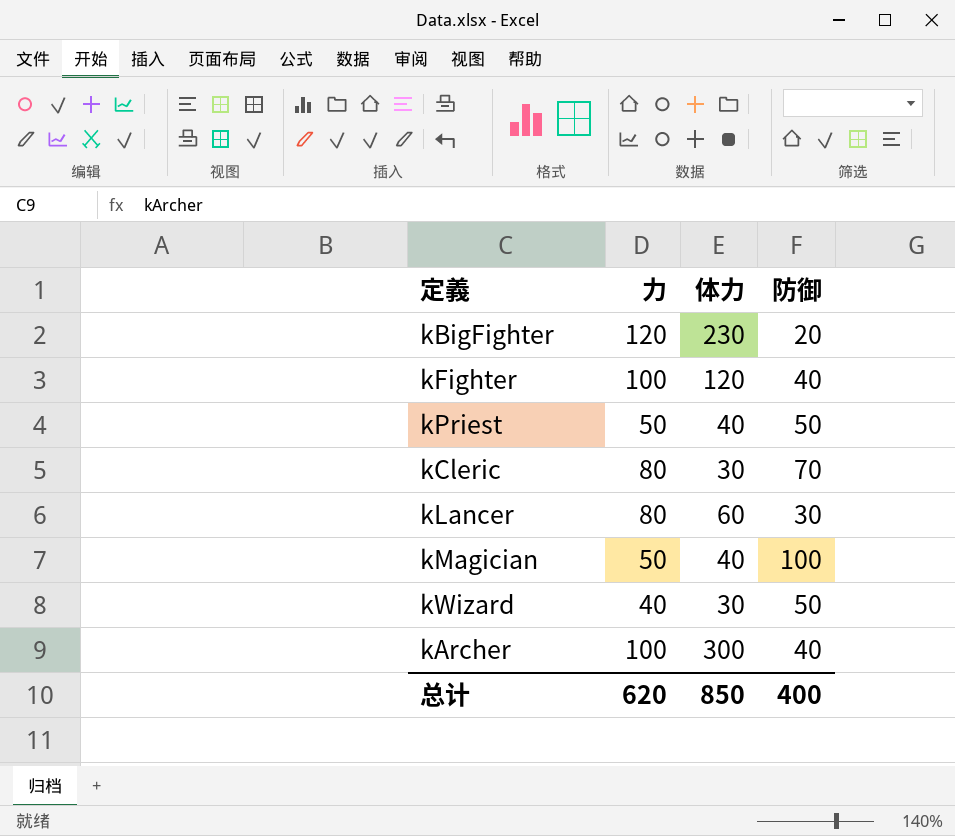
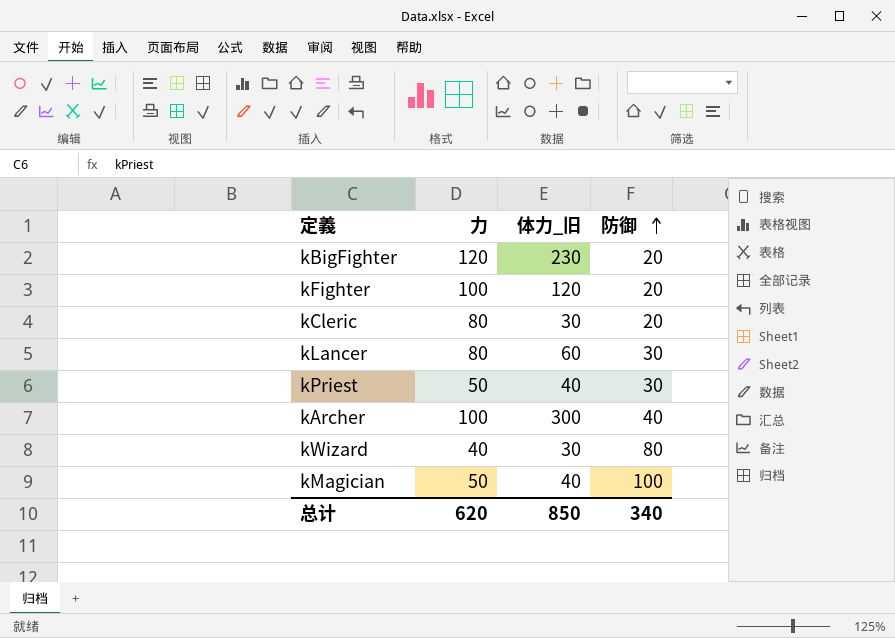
row order: none -> 防御 ascending
column name: 体力 -> 体力_旧
kFighter | 防御: 40 -> 20
kCleric | 防御: 70 -> 20
kPriest | 防御: 50 -> 30
kWizard | 防御: 50 -> 80
总计 | 防御: 400 -> 340

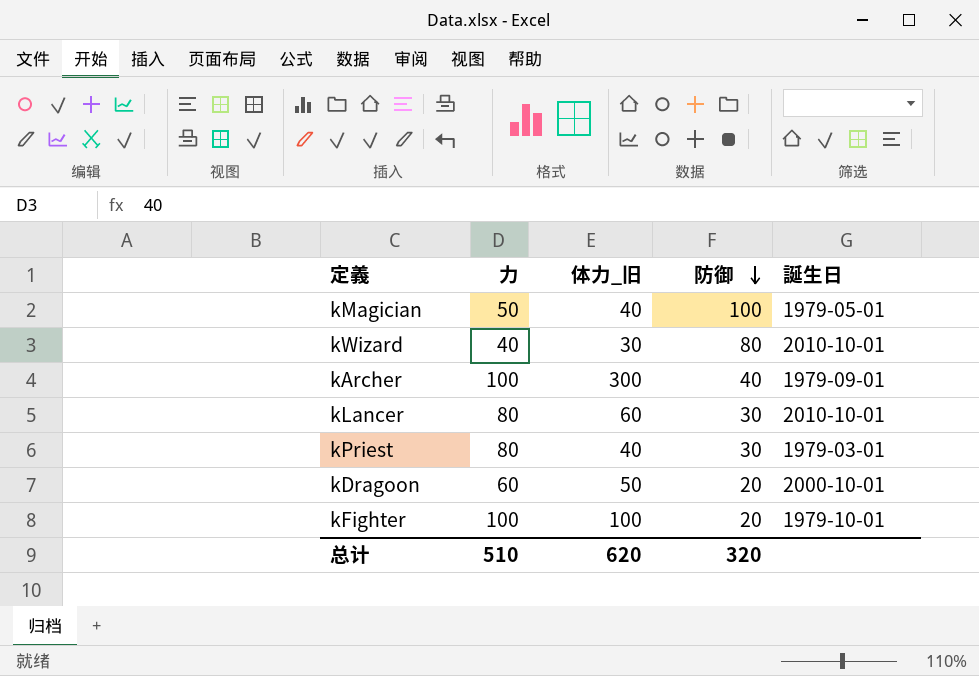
row order: 防御 ascending -> 防御 descending
column 誕生日 | position: none -> 5
row kBigFighter: 120 | 230 | 20 -> none
row kCleric: 80 | 30 | 20 -> none
kPriest | 力: 50 -> 80
row kDragoon: none -> 60 | 50 | 20 | 2000-10-01
kFighter | 体力_旧: 120 -> 100
总计 | 力: 620 -> 510
总计 | 体力_旧: 850 -> 620
总计 | 防御: 340 -> 320

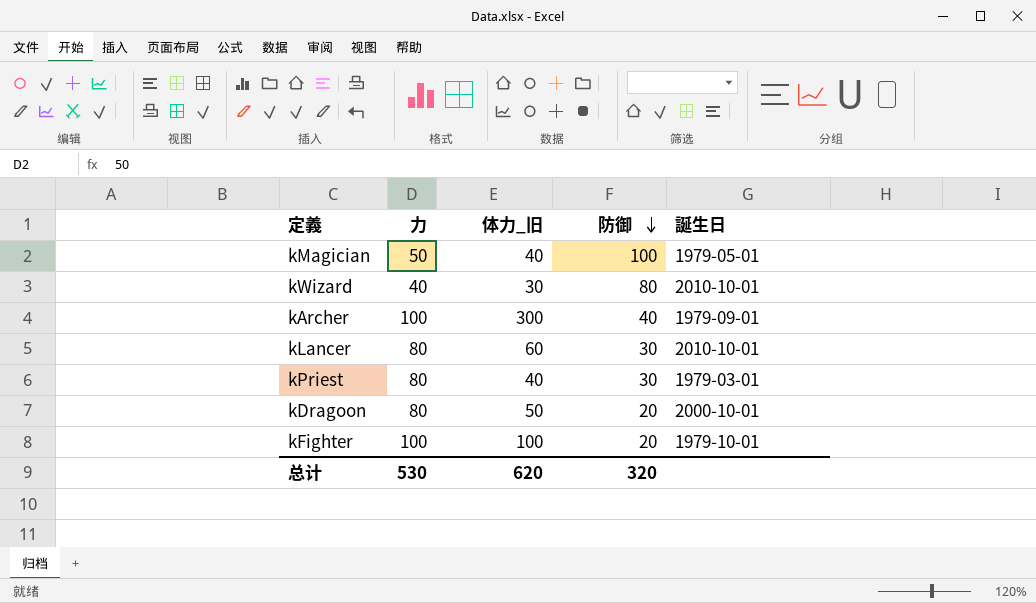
kDragoon | 力: 60 -> 80
总计 | 力: 510 -> 530

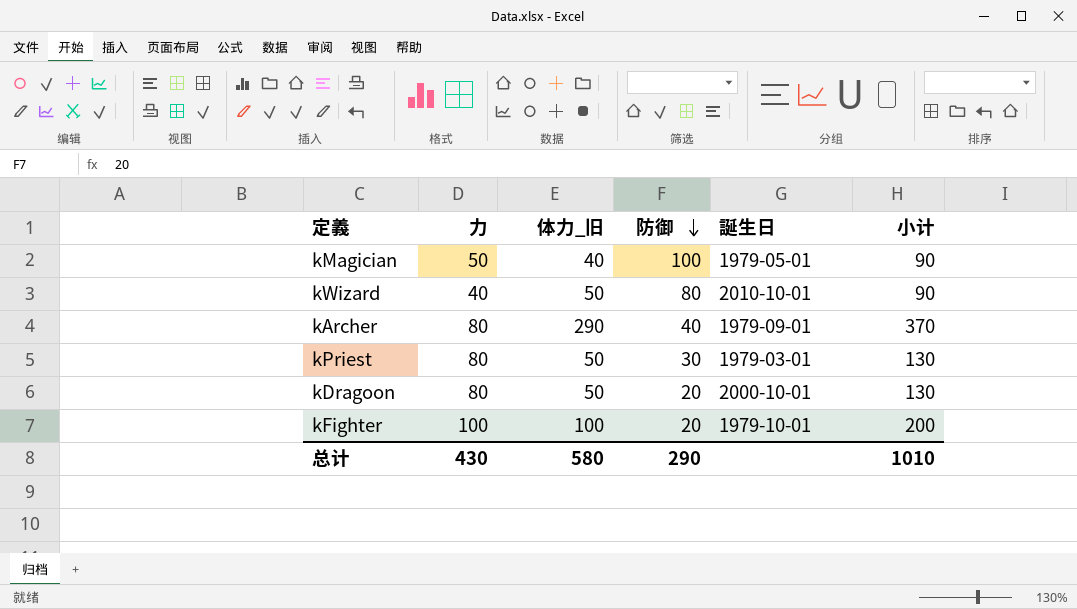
column 小计 | formula: none -> [力] + [体力_旧]
row kLancer: 80 | 60 | 30 | 2010-10-01 -> none
kWizard | 体力_旧: 30 -> 50
kArcher | 力: 100 -> 80
kArcher | 体力_旧: 300 -> 290
kPriest | 体力_旧: 40 -> 50
总计 | 力: 530 -> 430
总计 | 体力_旧: 620 -> 580
总计 | 防御: 320 -> 290

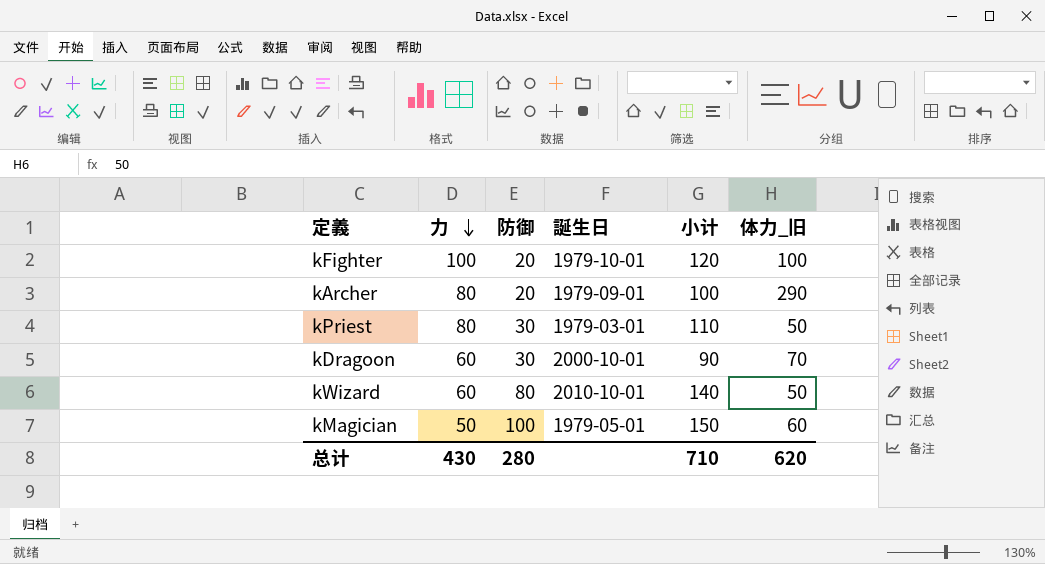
row order: 防御 descending -> 力 descending
column 小计 | formula: [力] + [体力_旧] -> [力] + [防御]
column 体力_旧 | position: 3 -> 6
kArcher | 防御: 40 -> 20
kDragoon | 力: 80 -> 60
kDragoon | 防御: 20 -> 30
kDragoon | 体力_旧: 50 -> 70
kWizard | 力: 40 -> 60
kMagician | 体力_旧: 40 -> 60
总计 | 防御: 290 -> 280
总计 | 小计: 1010 -> 710
总计 | 体力_旧: 580 -> 620

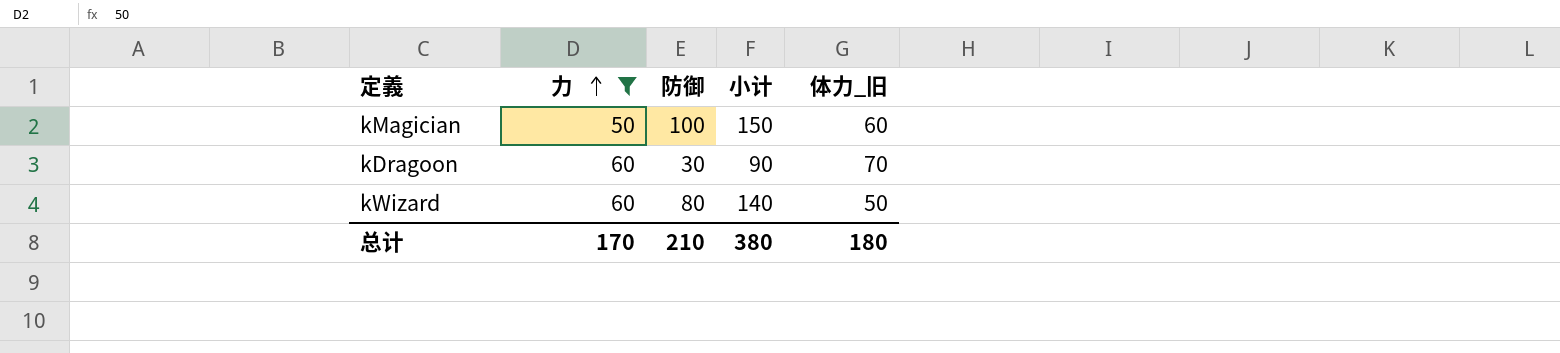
filter: none -> 力 <= 60
row order: 力 descending -> 力 ascending
column 誕生日 | position: 4 -> none
总计 | 力: 430 -> 170
总计 | 防御: 280 -> 210
总计 | 小计: 710 -> 380
总计 | 体力_旧: 620 -> 180

